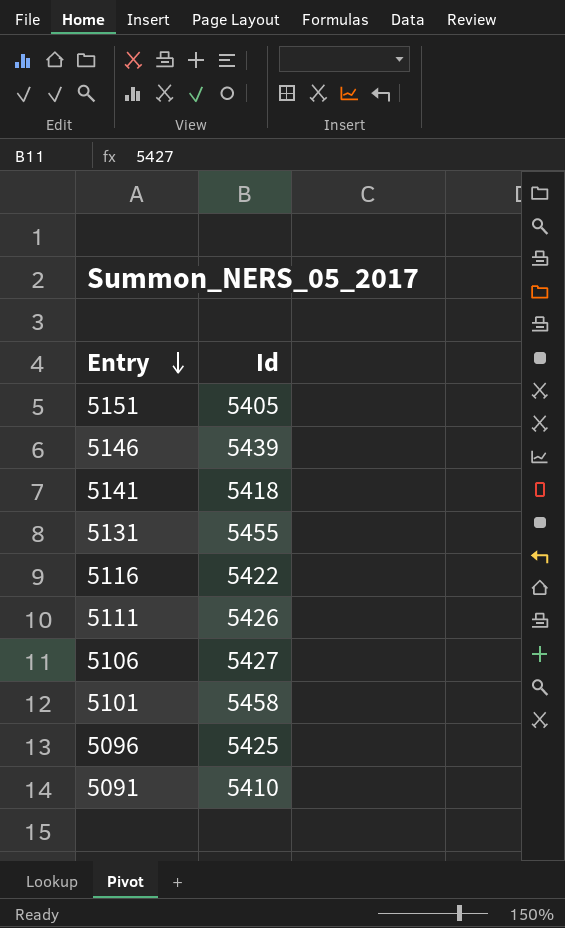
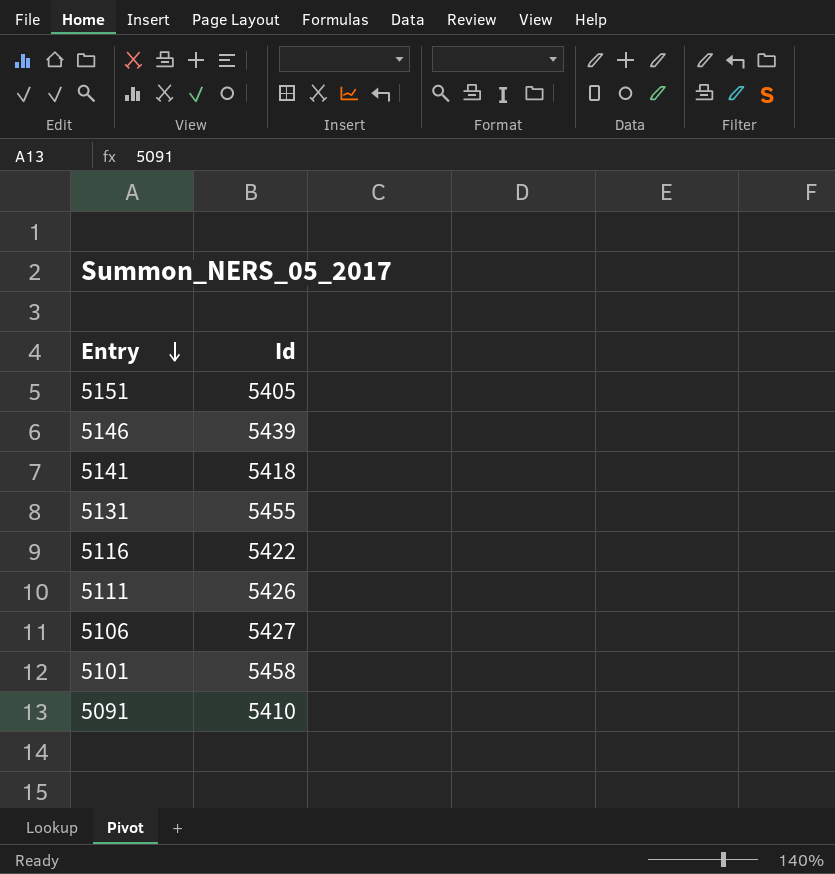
row 5096: 5425 -> none

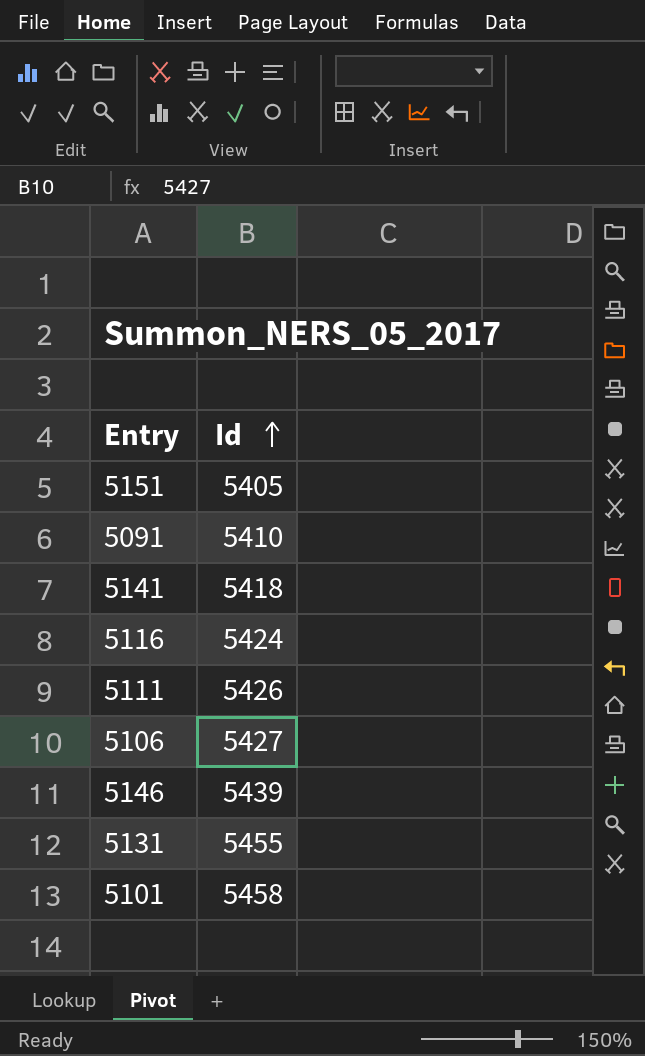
row order: Entry descending -> Id ascending
5116 | Id: 5422 -> 5424

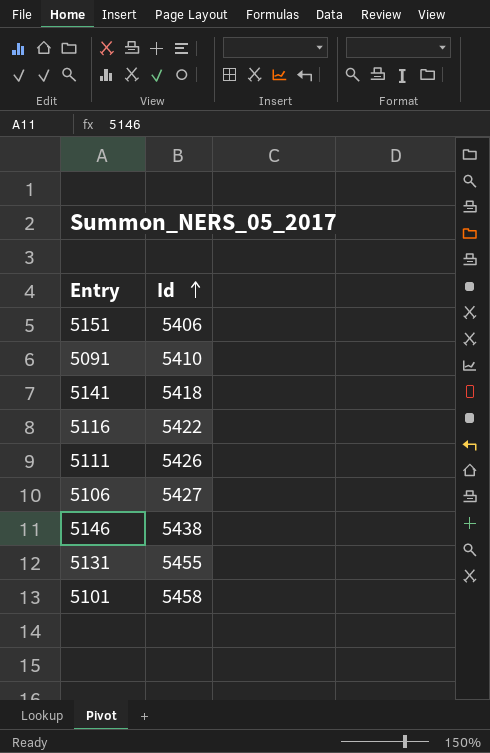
5151 | Id: 5405 -> 5406
5116 | Id: 5424 -> 5422
5146 | Id: 5439 -> 5438

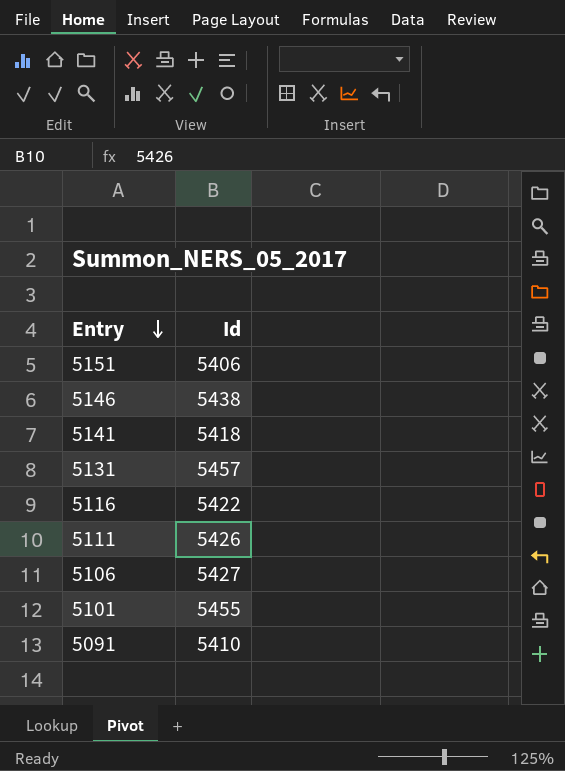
row order: Id ascending -> Entry descending
5131 | Id: 5455 -> 5457
5101 | Id: 5458 -> 5455

